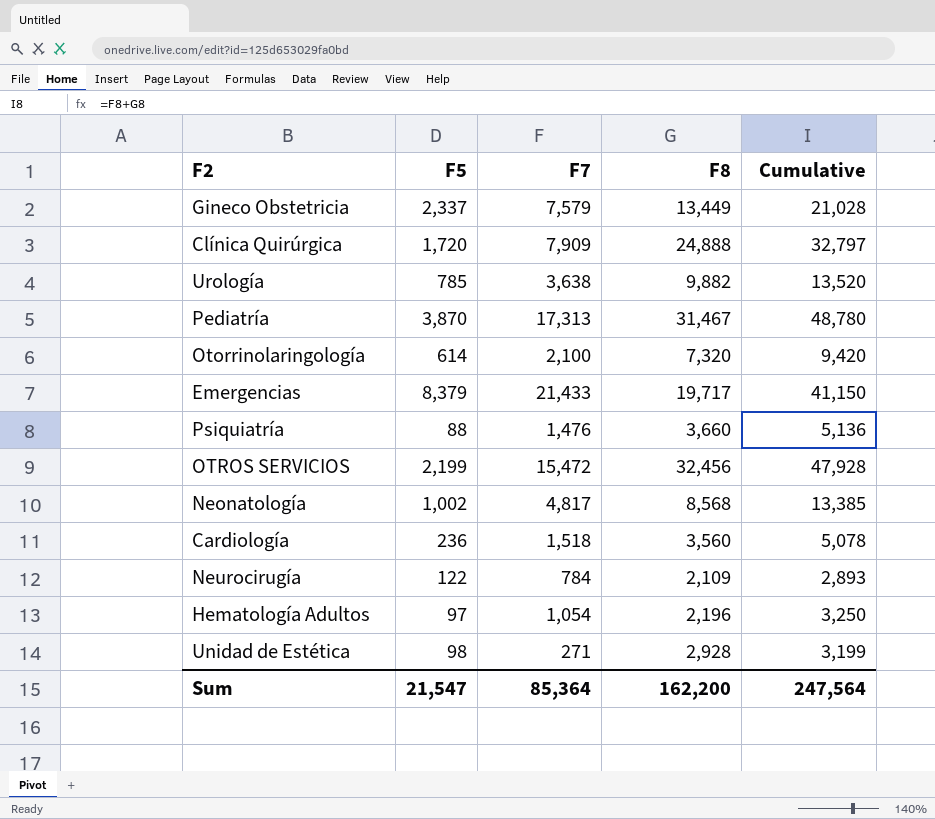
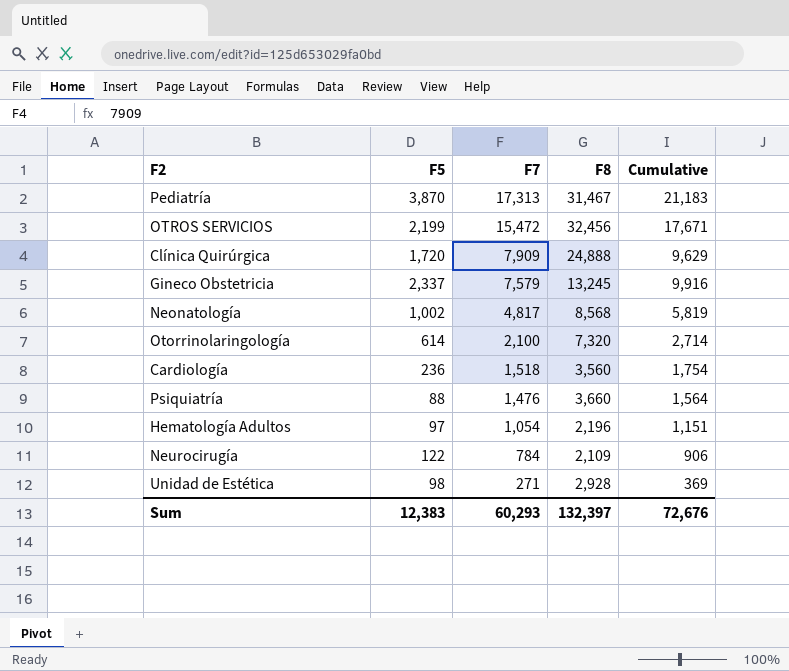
row order: none -> F7 descending
column Cumulative | formula: [F7] + [F8] -> [F5] + [F7]
row Urología: 785 | 3,638 | 9,882 | 13,520 -> none
row Emergencias: 8,379 | 21,433 | 19,717 | 41,150 -> none
Gineco Obstetricia | F8: 13,449 -> 13,245
Sum | F5: 21,547 -> 12,383
Sum | F7: 85,364 -> 60,293
Sum | F8: 162,200 -> 132,397
Sum | Cumulative: 247,564 -> 72,676

